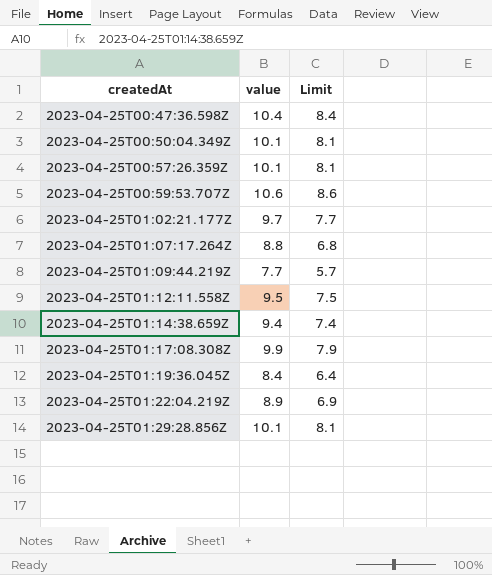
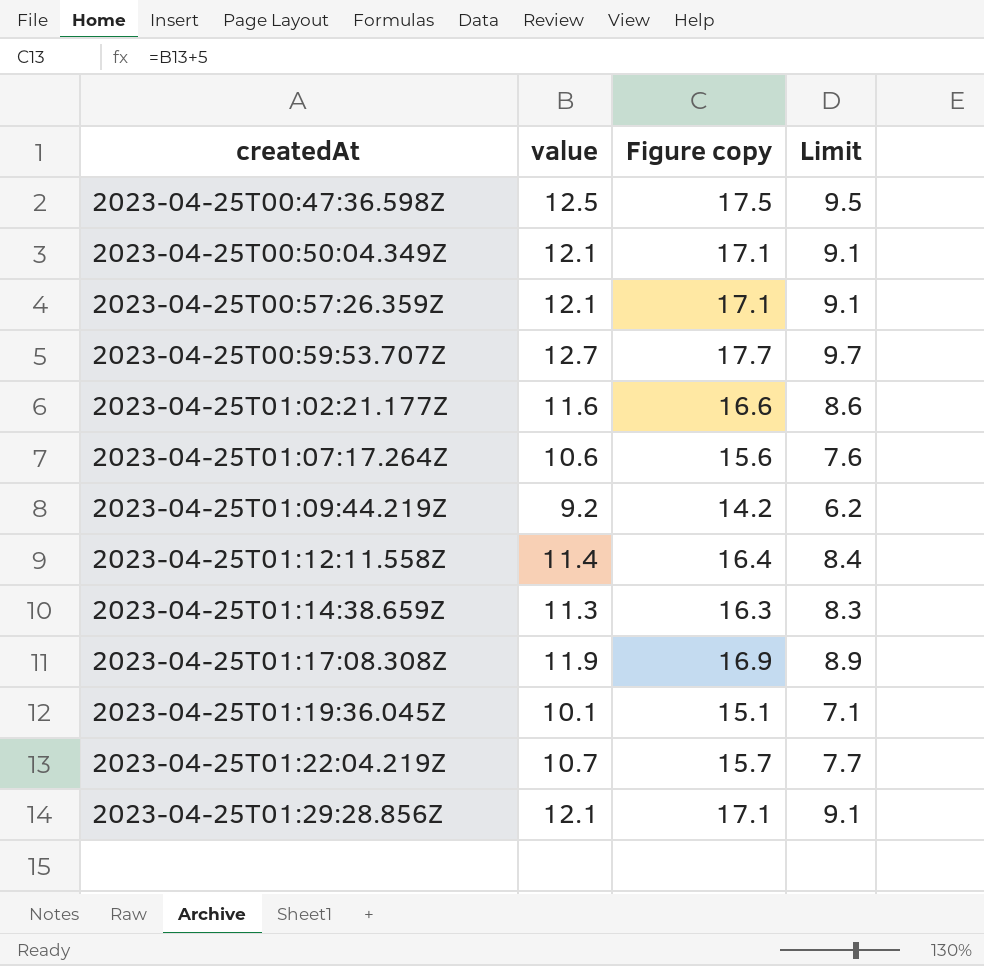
column Figure copy | formula: none -> [value] + 5
column Limit | formula: [value] - 2 -> [value] - 3
2023-04-25T00:47:36.598Z | value: 10.4 -> 12.5
2023-04-25T00:50:04.349Z | value: 10.1 -> 12.1
2023-04-25T00:57:26.359Z | value: 10.1 -> 12.1
2023-04-25T00:59:53.707Z | value: 10.6 -> 12.7
2023-04-25T01:02:21.177Z | value: 9.7 -> 11.6
2023-04-25T01:07:17.264Z | value: 8.8 -> 10.6
2023-04-25T01:09:44.219Z | value: 7.7 -> 9.2
2023-04-25T01:12:11.558Z | value: 9.5 -> 11.4
2023-04-25T01:14:38.659Z | value: 9.4 -> 11.3
2023-04-25T01:17:08.308Z | value: 9.9 -> 11.9
2023-04-25T01:19:36.045Z | value: 8.4 -> 10.1
2023-04-25T01:22:04.219Z | value: 8.9 -> 10.7
2023-04-25T01:29:28.856Z | value: 10.1 -> 12.1

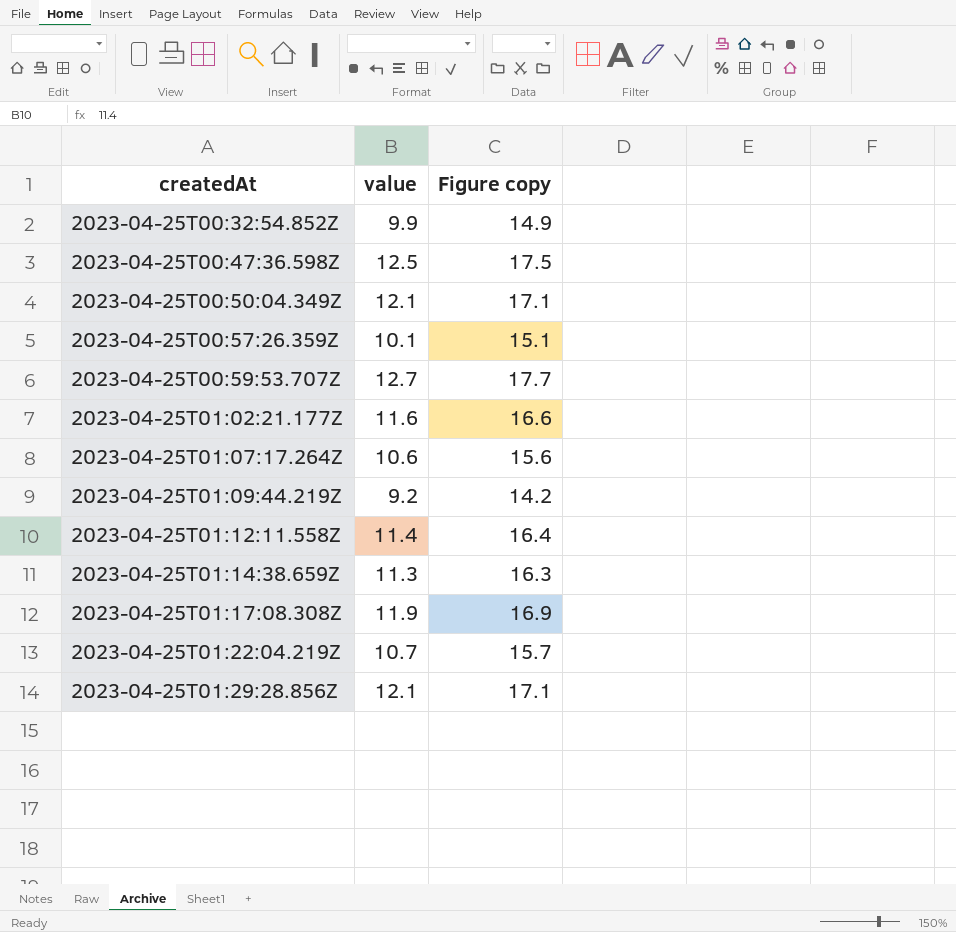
column Limit | formula: [value] - 3 -> none
row 2023-04-25T01:19:36.045Z: 10.1 | 15.1 | 7.1 -> none
row 2023-04-25T00:32:54.852Z: none -> 9.9 | 14.9
2023-04-25T00:57:26.359Z | value: 12.1 -> 10.1
2023-04-25T00:57:26.359Z | Figure copy: 17.1 -> 15.1

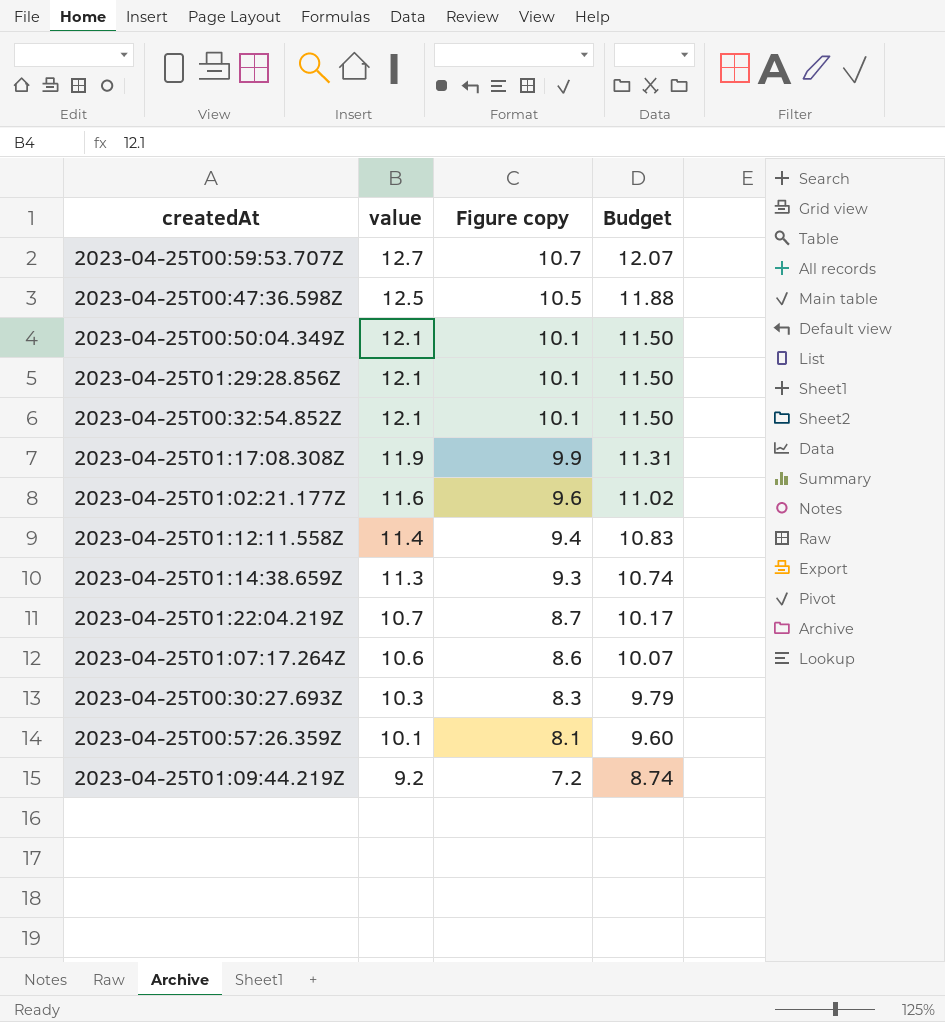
row order: createdAt ascending -> value descending
column Figure copy | formula: [value] + 5 -> [value] - 2
column Budget | formula: none -> [value] * 0.95
2023-04-25T00:32:54.852Z | value: 9.9 -> 12.1
row 2023-04-25T00:30:27.693Z: none -> 10.3 | 8.3 | 9.79

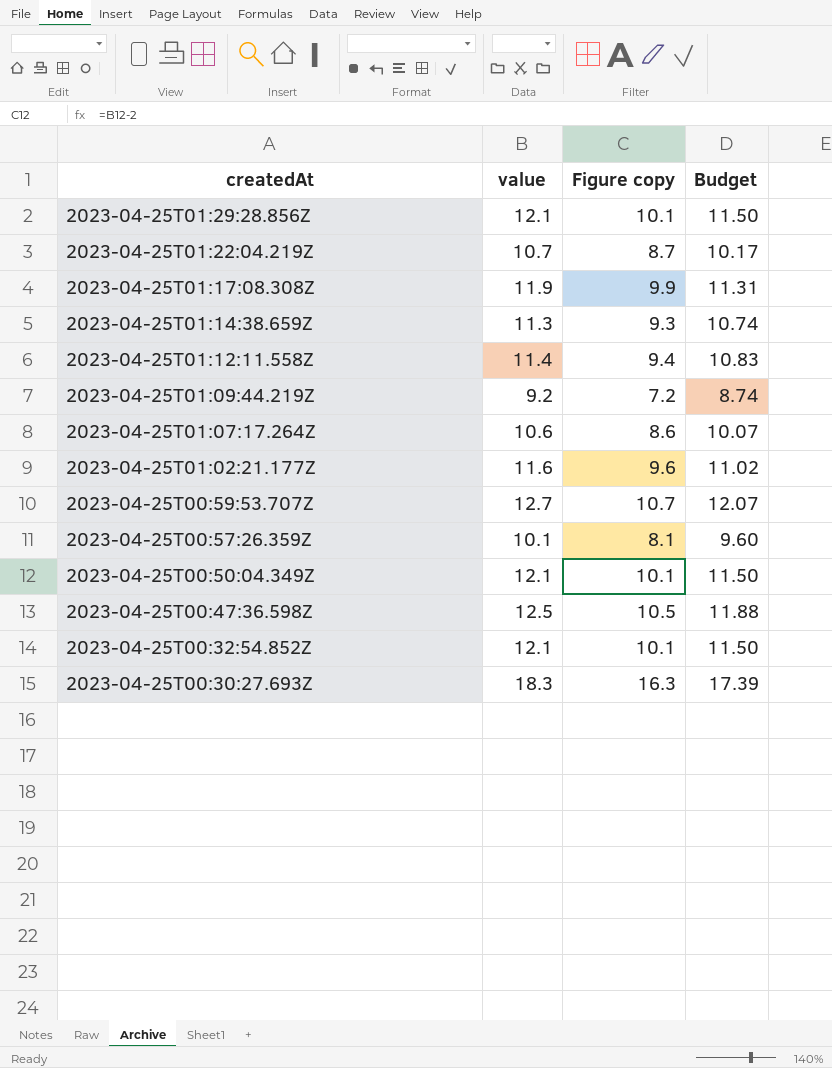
row order: value descending -> createdAt descending
2023-04-25T00:30:27.693Z | value: 10.3 -> 18.3
2023-04-25T00:30:27.693Z | Figure copy: 8.3 -> 16.3
2023-04-25T00:30:27.693Z | Budget: 9.79 -> 17.39

